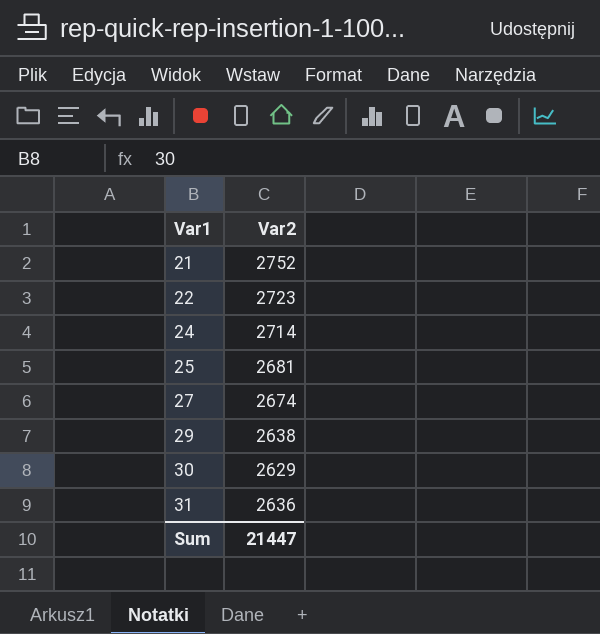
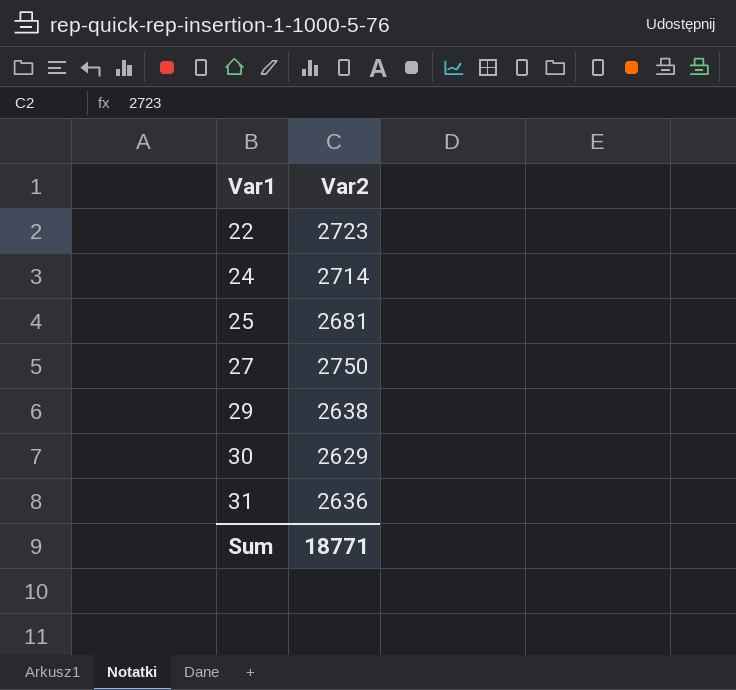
row 21: 2752 -> none
27 | Var2: 2674 -> 2750
Sum | Var2: 21447 -> 18771

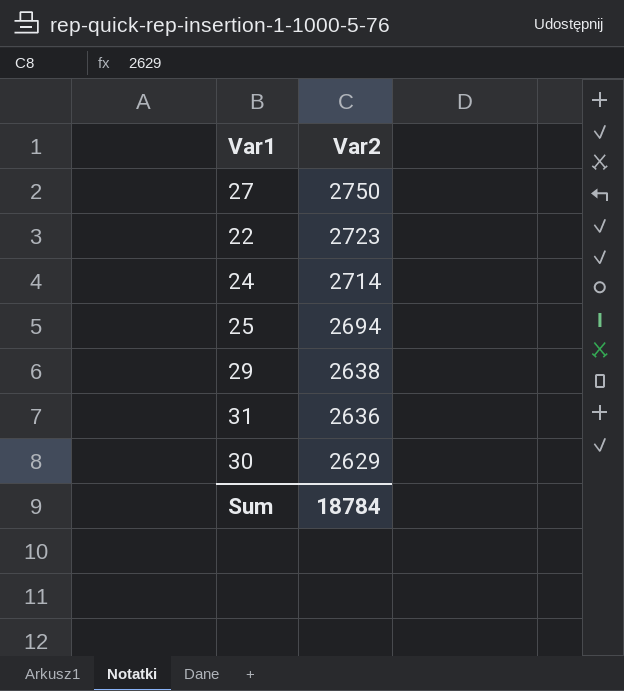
row order: Var1 ascending -> Var2 descending
25 | Var2: 2681 -> 2694
Sum | Var2: 18771 -> 18784

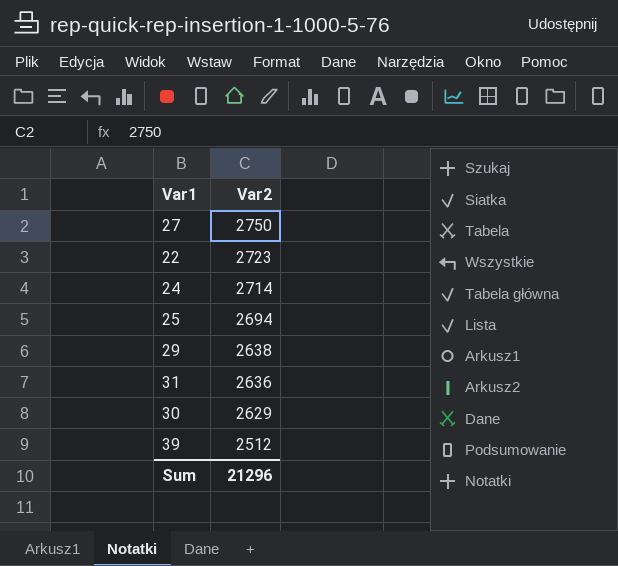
row 39: none -> 2512
Sum | Var2: 18784 -> 21296

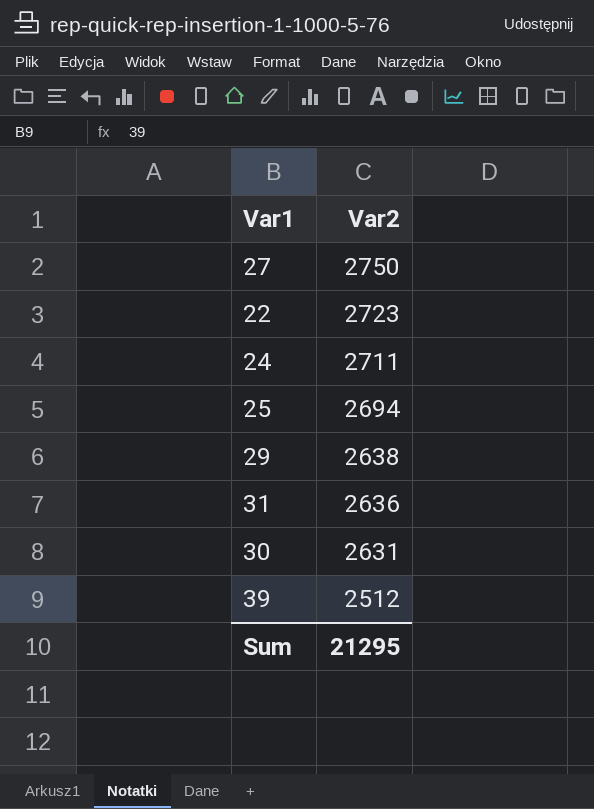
24 | Var2: 2714 -> 2711
30 | Var2: 2629 -> 2631
Sum | Var2: 21296 -> 21295

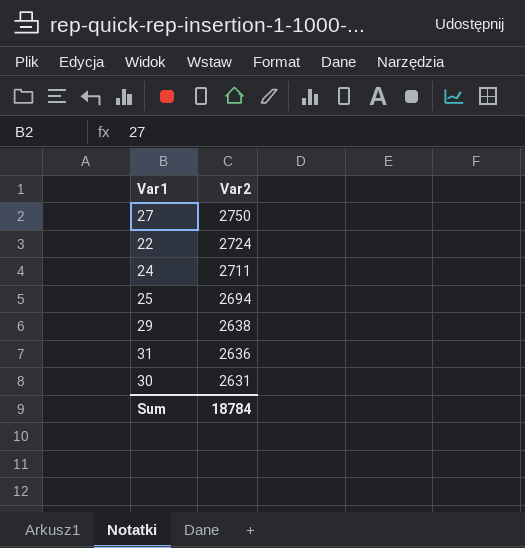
row 39: 2512 -> none
22 | Var2: 2723 -> 2724
Sum | Var2: 21295 -> 18784

